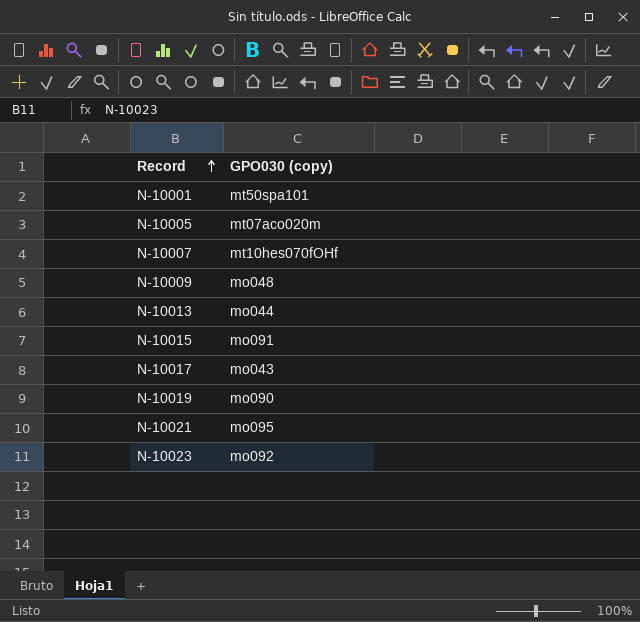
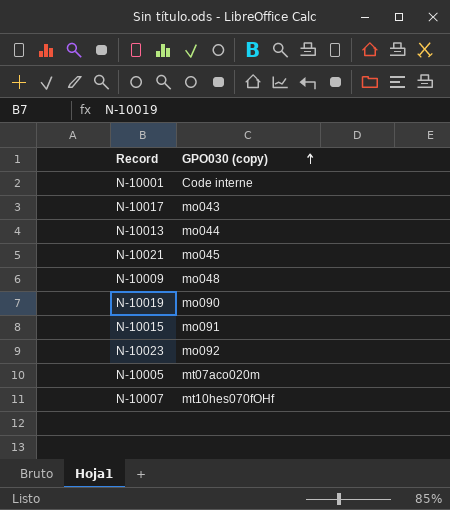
row order: Record ascending -> GPO030 (copy) ascending
N-10001 | GPO030 (copy): mt50spa101 -> Code interne
N-10021 | GPO030 (copy): mo095 -> mo045

